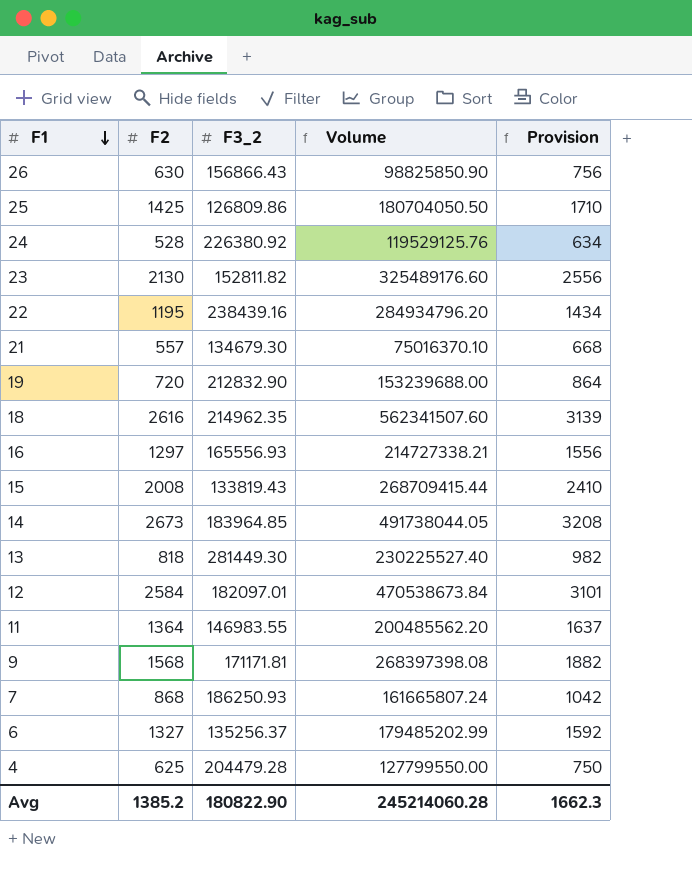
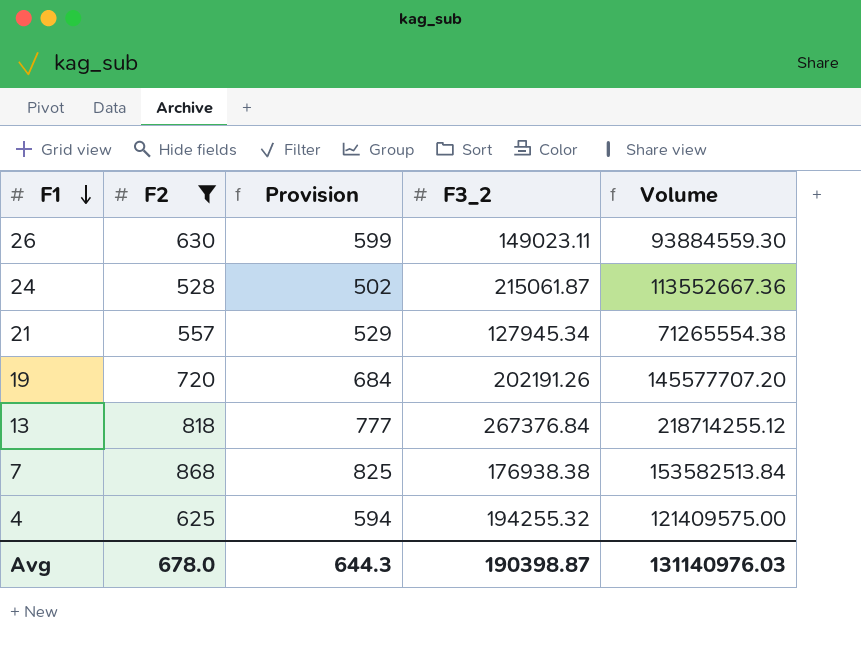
filter: none -> F2 <= 868
column Provision | formula: [F2] * 1.2 -> [F2] * 0.95
column Provision | position: 5 -> 3
26 | F3_2: 156866.43 -> 149023.11
26 | Volume: 98825850.90 -> 93884559.30
24 | F3_2: 226380.92 -> 215061.87
24 | Volume: 119529125.76 -> 113552667.36
21 | F3_2: 134679.30 -> 127945.34
21 | Volume: 75016370.10 -> 71265554.38
19 | F3_2: 212832.90 -> 202191.26
19 | Volume: 153239688.00 -> 145577707.20
13 | F3_2: 281449.30 -> 267376.84
13 | Volume: 230225527.40 -> 218714255.12
7 | F3_2: 186250.93 -> 176938.38
7 | Volume: 161665807.24 -> 153582513.84
4 | F3_2: 204479.28 -> 194255.32
4 | Volume: 127799550.00 -> 121409575.00
Avg | F2: 1385.2 -> 678.0
Avg | Provision: 1662.3 -> 644.3
Avg | F3_2: 180822.90 -> 190398.87
Avg | Volume: 245214060.28 -> 131140976.03

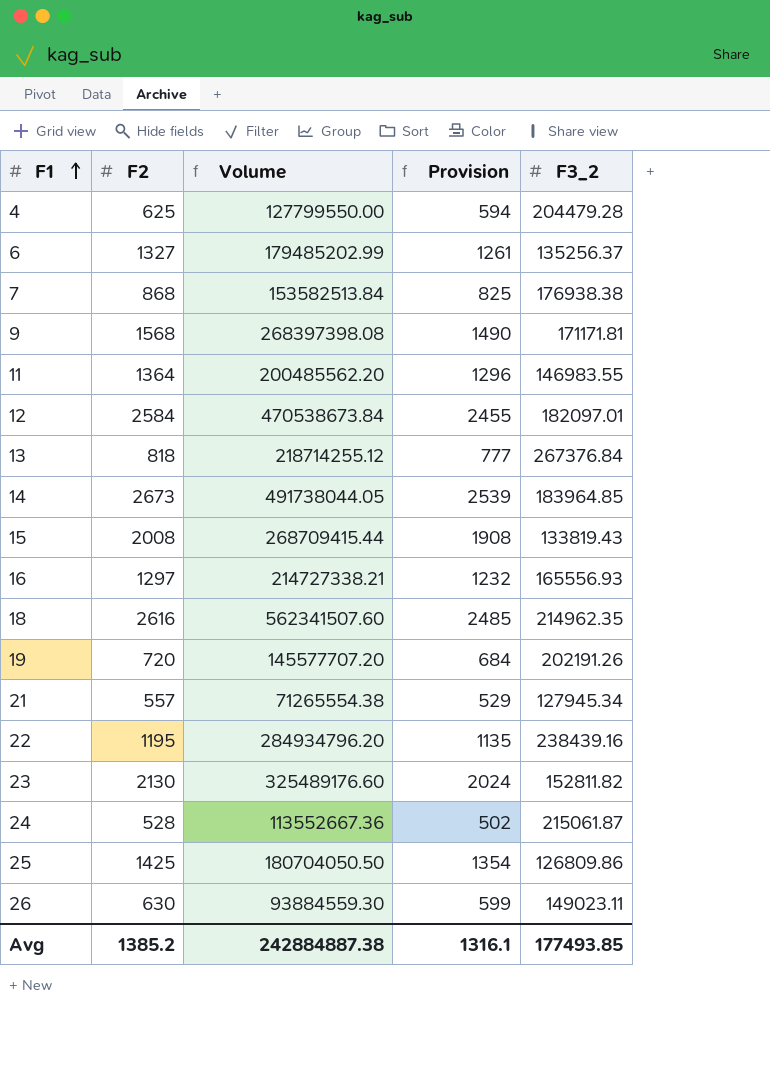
filter: F2 <= 868 -> none
row order: F1 descending -> F1 ascending
column Volume | position: 5 -> 3
4 | Volume: 121409575.00 -> 127799550.00
4 | F3_2: 194255.32 -> 204479.28
Avg | F2: 678.0 -> 1385.2
Avg | Volume: 131140976.03 -> 242884887.38
Avg | Provision: 644.3 -> 1316.1
Avg | F3_2: 190398.87 -> 177493.85

